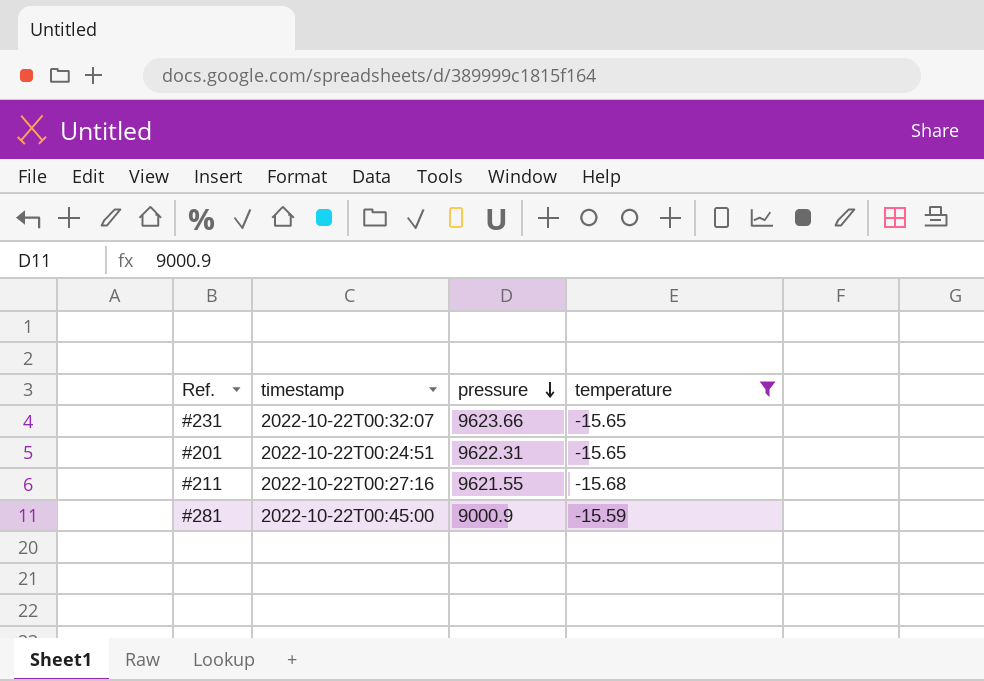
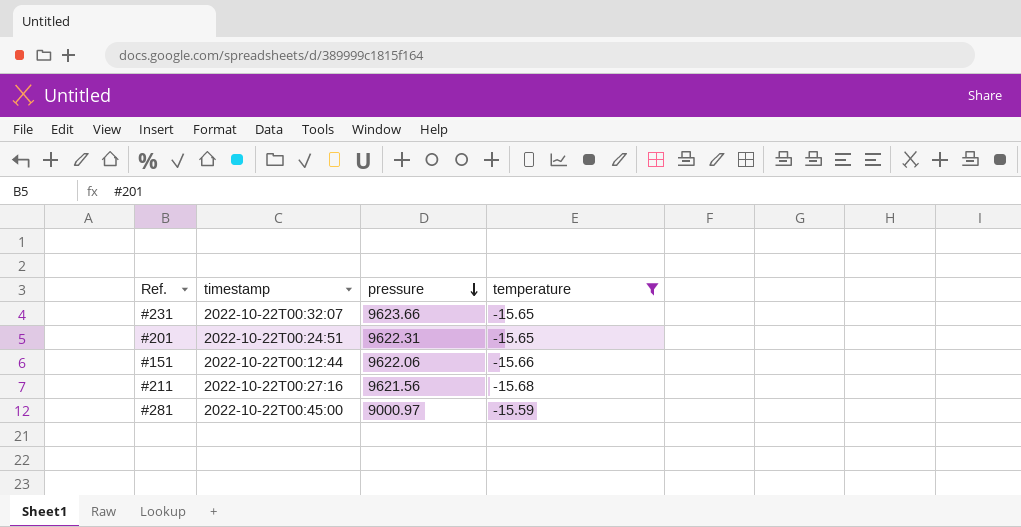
row #151: none -> 2022-10-22T00:12:44 | 9622.06 | -15.66
#211 | pressure: 9621.55 -> 9621.56
#281 | pressure: 9000.9 -> 9000.97

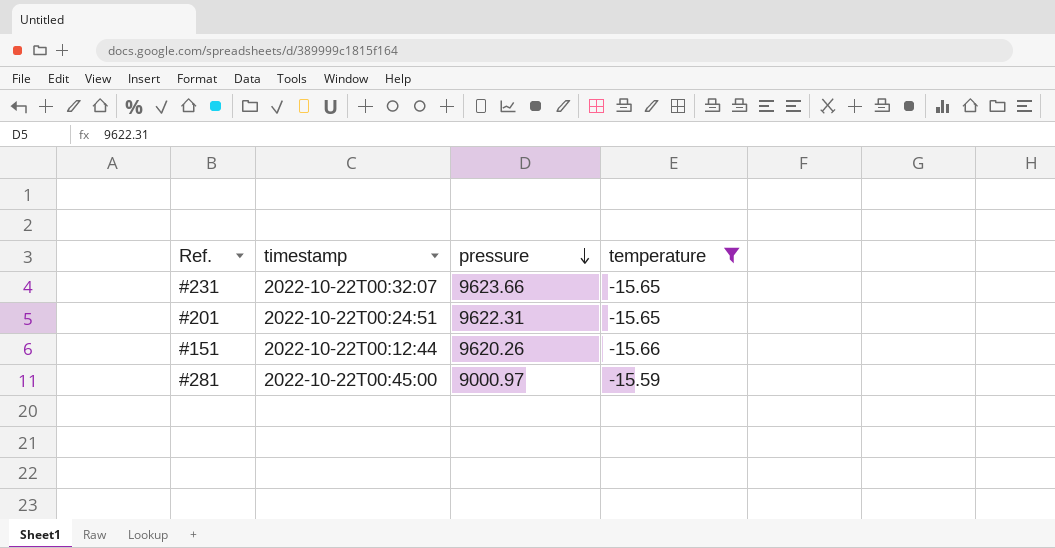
row #211: 2022-10-22T00:27:16 | 9621.56 | -15.68 -> none
#151 | pressure: 9622.06 -> 9620.26

